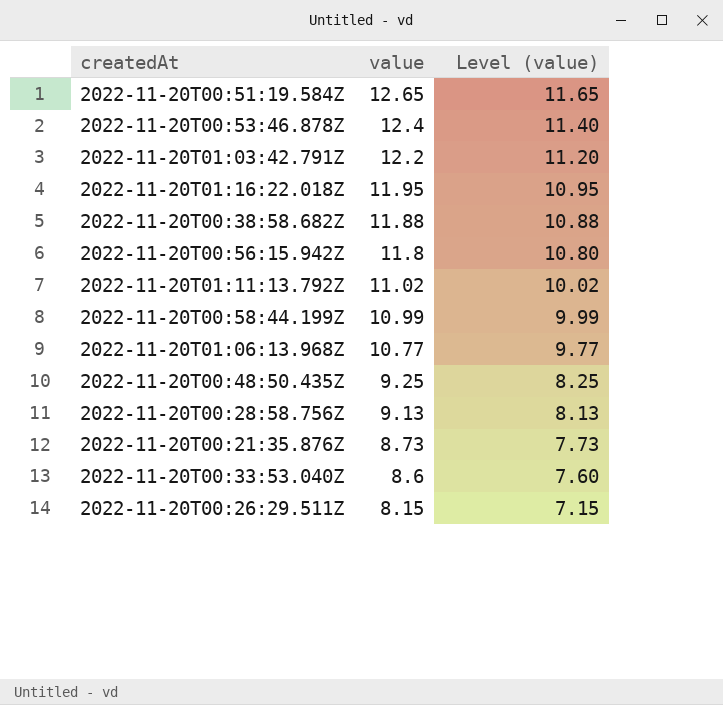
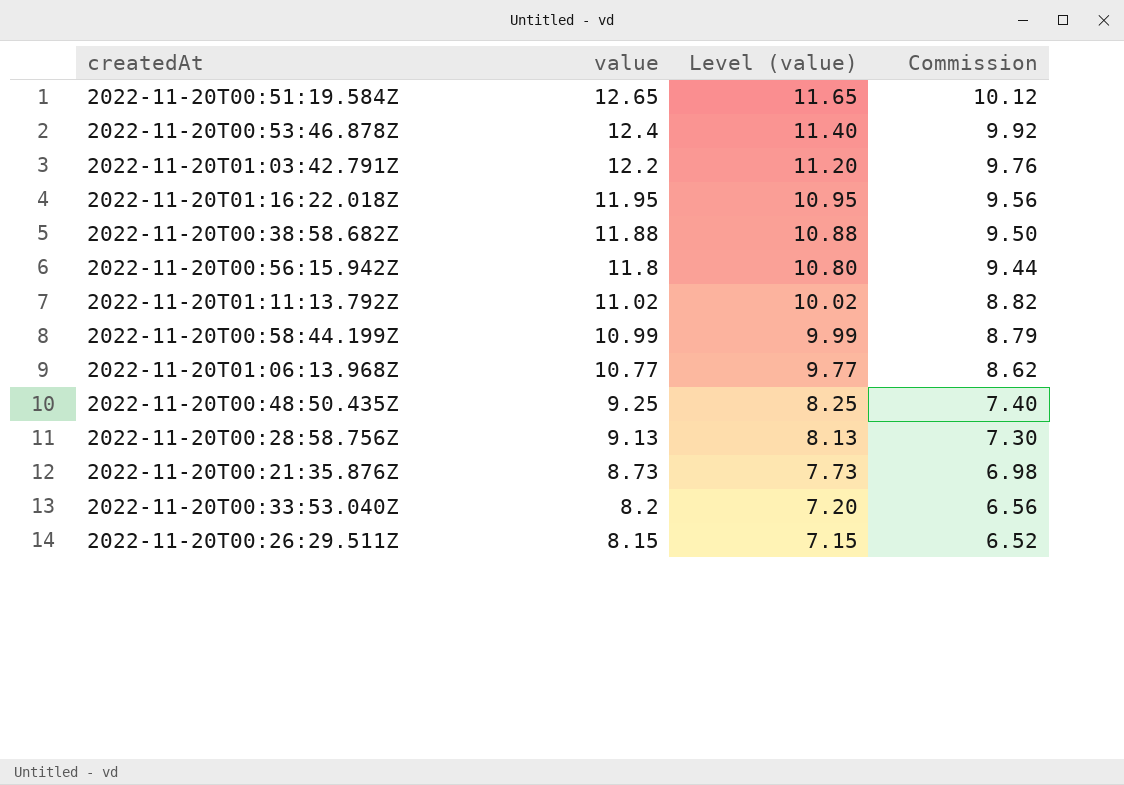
column Commission | formula: none -> [value] * 0.8
2022-11-20T00:33:53.040Z | value: 8.6 -> 8.2
2022-11-20T00:33:53.040Z | Level (value): 7.60 -> 7.20

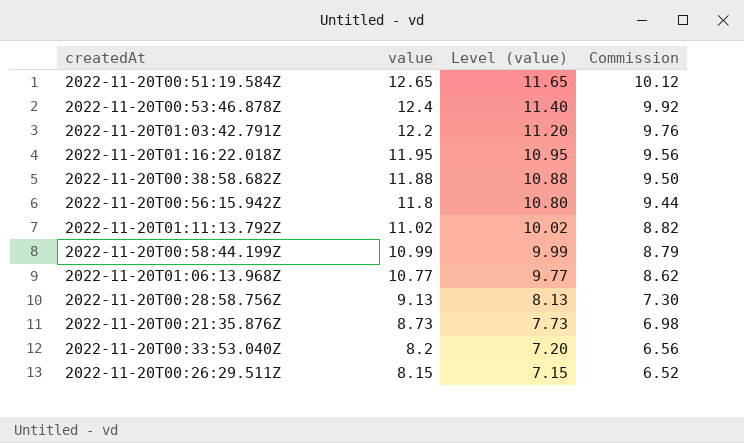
row 2022-11-20T00:48:50.435Z: 9.25 | 8.25 | 7.40 -> none

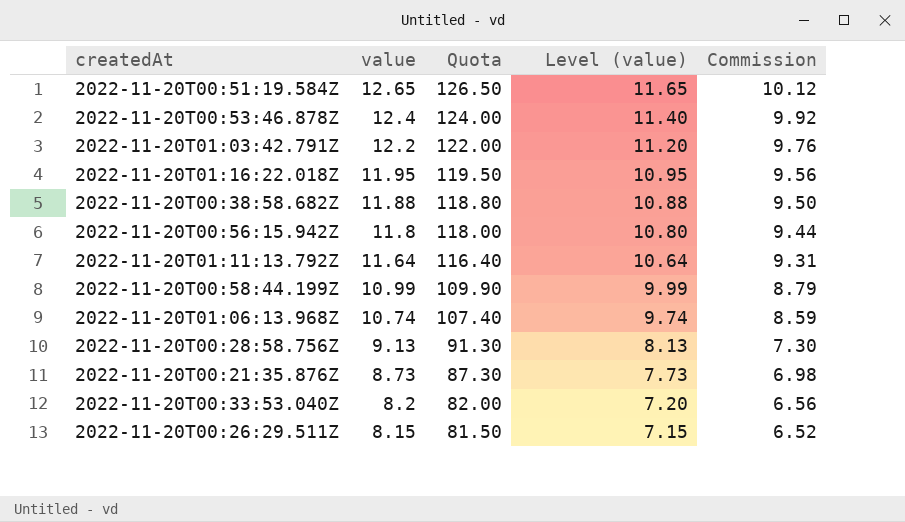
column Quota | formula: none -> [value] * 10
2022-11-20T01:11:13.792Z | value: 11.02 -> 11.64
2022-11-20T01:11:13.792Z | Level (value): 10.02 -> 10.64
2022-11-20T01:11:13.792Z | Commission: 8.82 -> 9.31
2022-11-20T01:06:13.968Z | value: 10.77 -> 10.74
2022-11-20T01:06:13.968Z | Level (value): 9.77 -> 9.74
2022-11-20T01:06:13.968Z | Commission: 8.62 -> 8.59

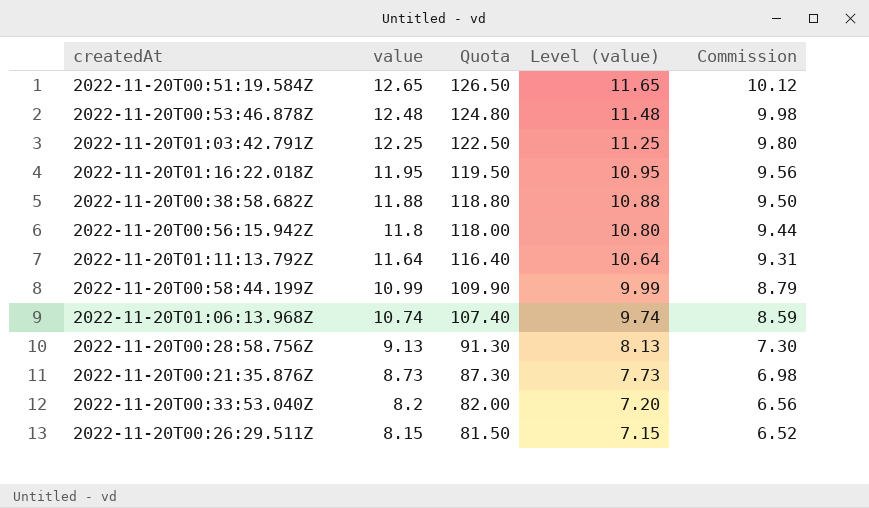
2022-11-20T00:53:46.878Z | value: 12.4 -> 12.48
2022-11-20T00:53:46.878Z | Quota: 124.00 -> 124.80
2022-11-20T00:53:46.878Z | Level (value): 11.40 -> 11.48
2022-11-20T00:53:46.878Z | Commission: 9.92 -> 9.98
2022-11-20T01:03:42.791Z | value: 12.2 -> 12.25
2022-11-20T01:03:42.791Z | Quota: 122.00 -> 122.50
2022-11-20T01:03:42.791Z | Level (value): 11.20 -> 11.25
2022-11-20T01:03:42.791Z | Commission: 9.76 -> 9.80

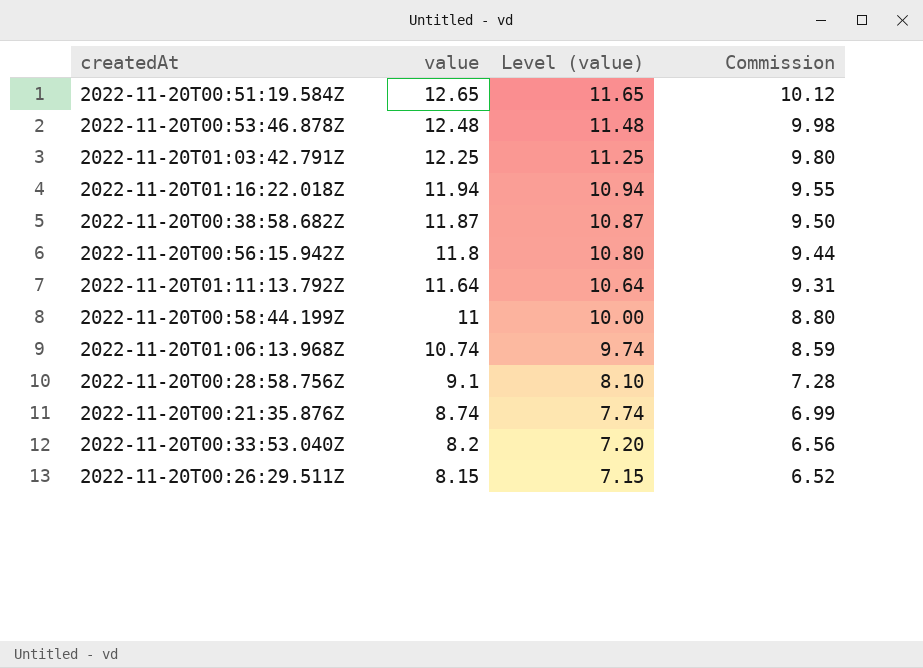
column Quota | formula: [value] * 10 -> none
2022-11-20T01:16:22.018Z | value: 11.95 -> 11.94
2022-11-20T01:16:22.018Z | Level (value): 10.95 -> 10.94
2022-11-20T01:16:22.018Z | Commission: 9.56 -> 9.55
2022-11-20T00:38:58.682Z | value: 11.88 -> 11.87
2022-11-20T00:38:58.682Z | Level (value): 10.88 -> 10.87
2022-11-20T00:58:44.199Z | value: 10.99 -> 11
2022-11-20T00:58:44.199Z | Level (value): 9.99 -> 10.00
2022-11-20T00:58:44.199Z | Commission: 8.79 -> 8.80
2022-11-20T00:28:58.756Z | value: 9.13 -> 9.1
2022-11-20T00:28:58.756Z | Level (value): 8.13 -> 8.10
2022-11-20T00:28:58.756Z | Commission: 7.30 -> 7.28
2022-11-20T00:21:35.876Z | value: 8.73 -> 8.74
2022-11-20T00:21:35.876Z | Level (value): 7.73 -> 7.74
2022-11-20T00:21:35.876Z | Commission: 6.98 -> 6.99

